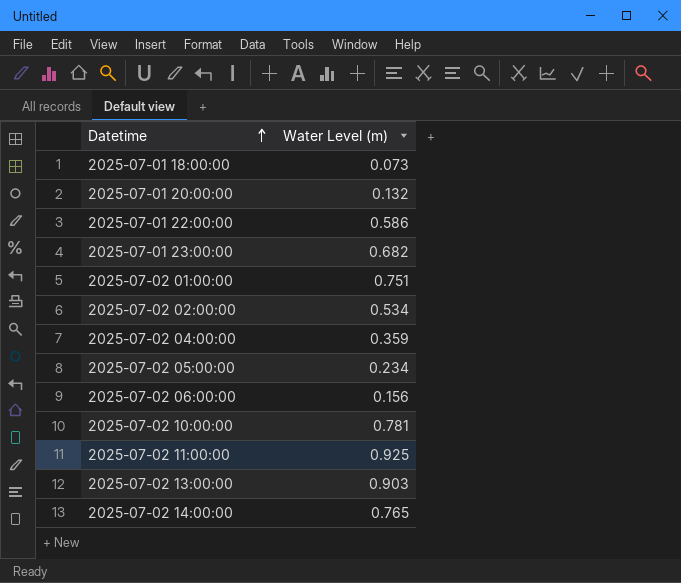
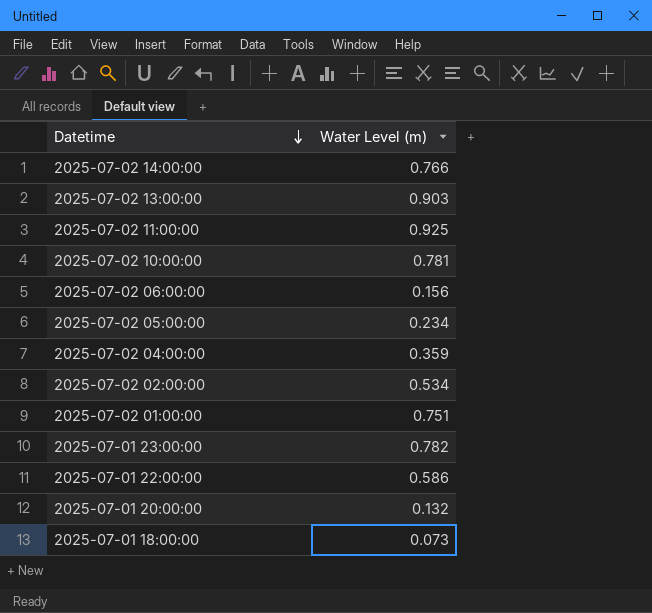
row order: Datetime ascending -> Datetime descending
2025-07-02 14:00:00 | Water Level (m): 0.765 -> 0.766
2025-07-01 23:00:00 | Water Level (m): 0.682 -> 0.782

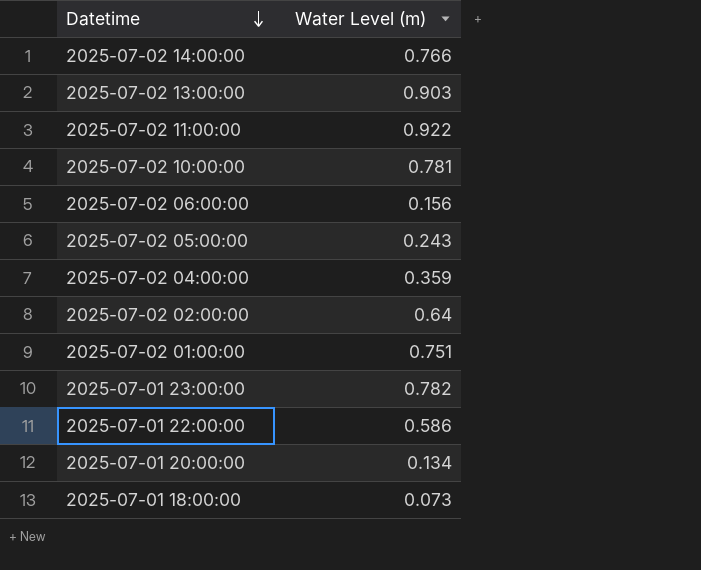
2025-07-02 11:00:00 | Water Level (m): 0.925 -> 0.922
2025-07-02 05:00:00 | Water Level (m): 0.234 -> 0.243
2025-07-02 02:00:00 | Water Level (m): 0.534 -> 0.64
2025-07-01 20:00:00 | Water Level (m): 0.132 -> 0.134

